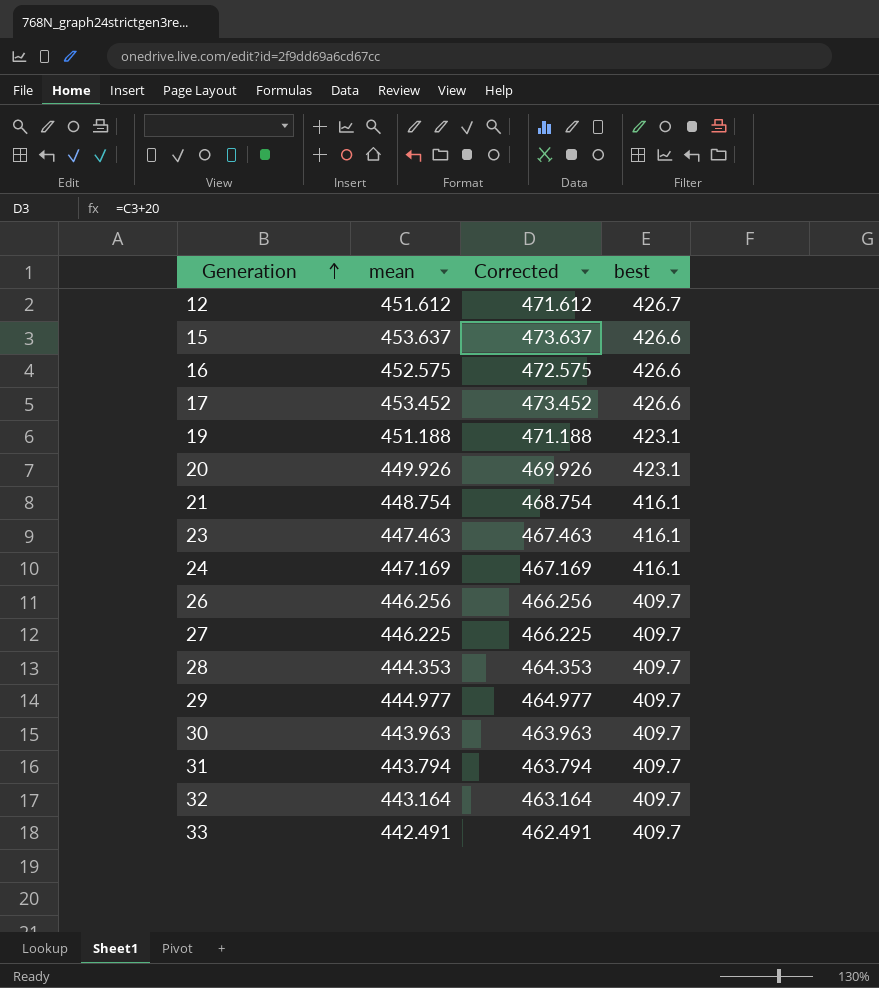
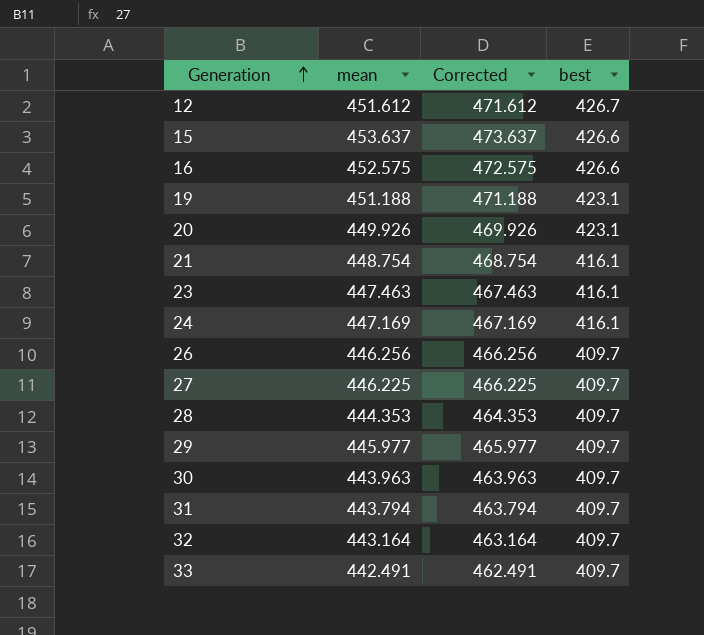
row 17: 453.452 | 473.452 | 426.6 -> none
29 | mean: 444.977 -> 445.977
29 | Corrected: 464.977 -> 465.977

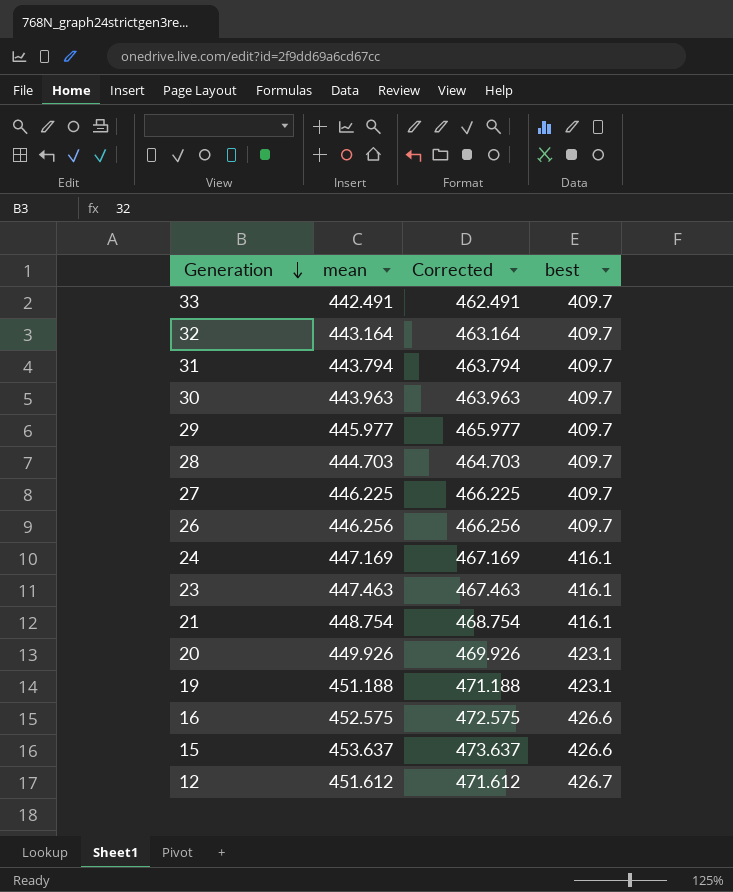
row order: Generation ascending -> Generation descending
28 | mean: 444.353 -> 444.703
28 | Corrected: 464.353 -> 464.703

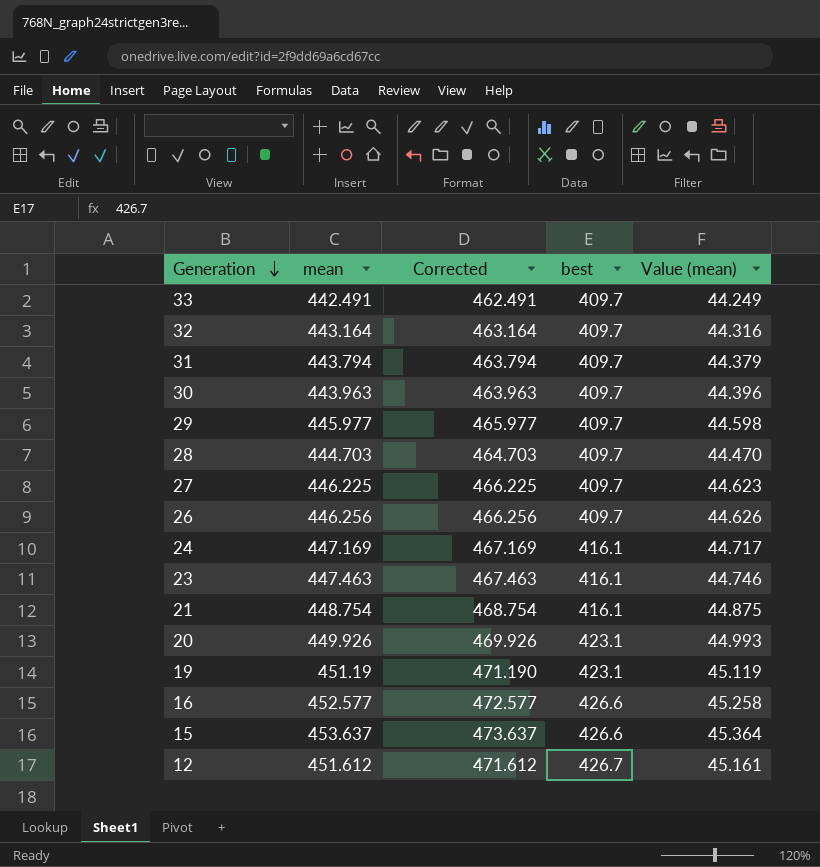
column Value (mean) | formula: none -> [mean] * 0.1
19 | mean: 451.188 -> 451.19
19 | Corrected: 471.188 -> 471.190
16 | mean: 452.575 -> 452.577
16 | Corrected: 472.575 -> 472.577

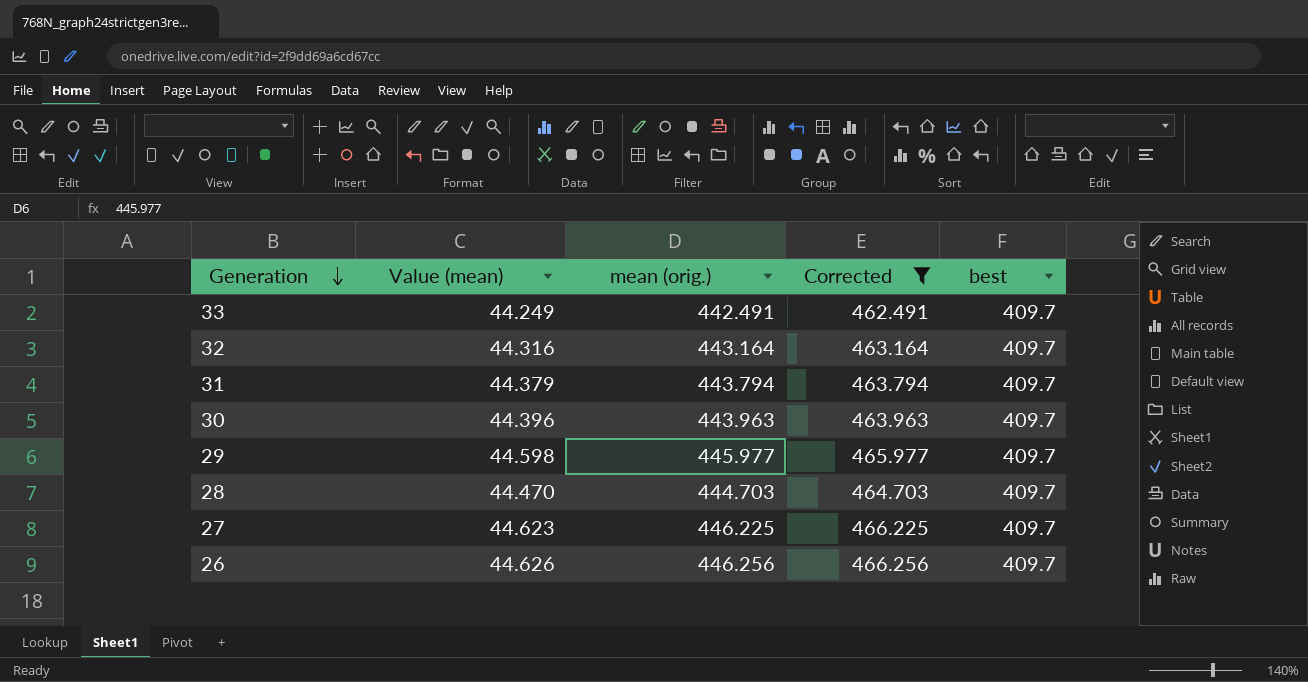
filter: none -> Corrected <= 466.256
column Value (mean) | position: 5 -> 2
column name: mean -> mean (orig.)

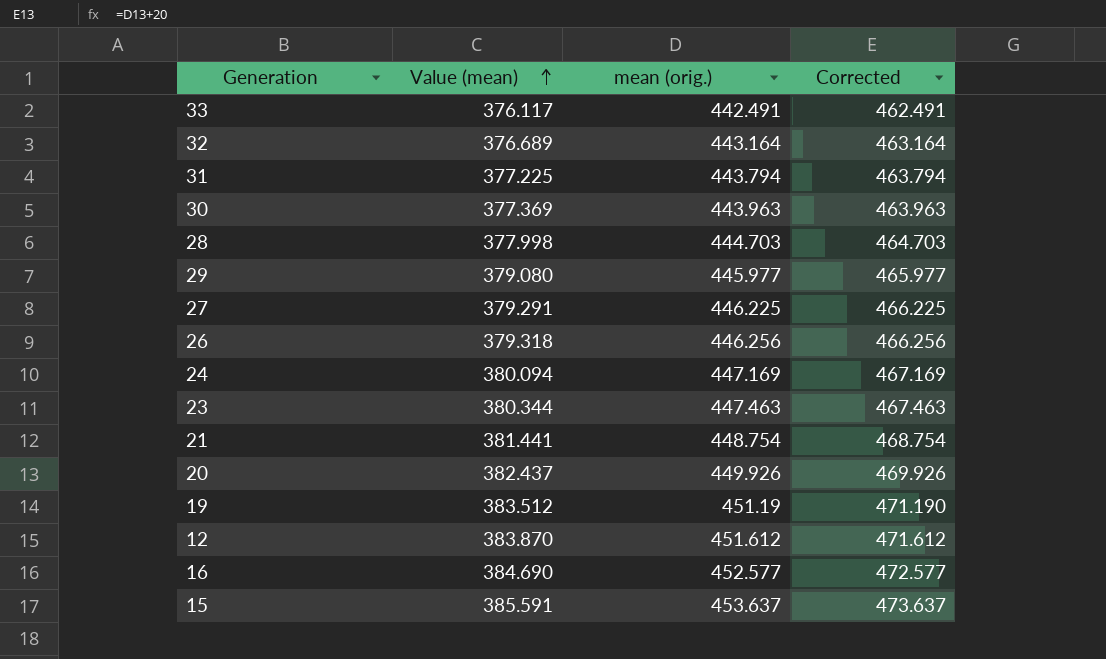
filter: Corrected <= 466.256 -> none
row order: Generation descending -> Value (mean) ascending
column best | position: 5 -> none
column Value (mean) | formula: [mean (orig.)] * 0.1 -> [mean (orig.)] * 0.85

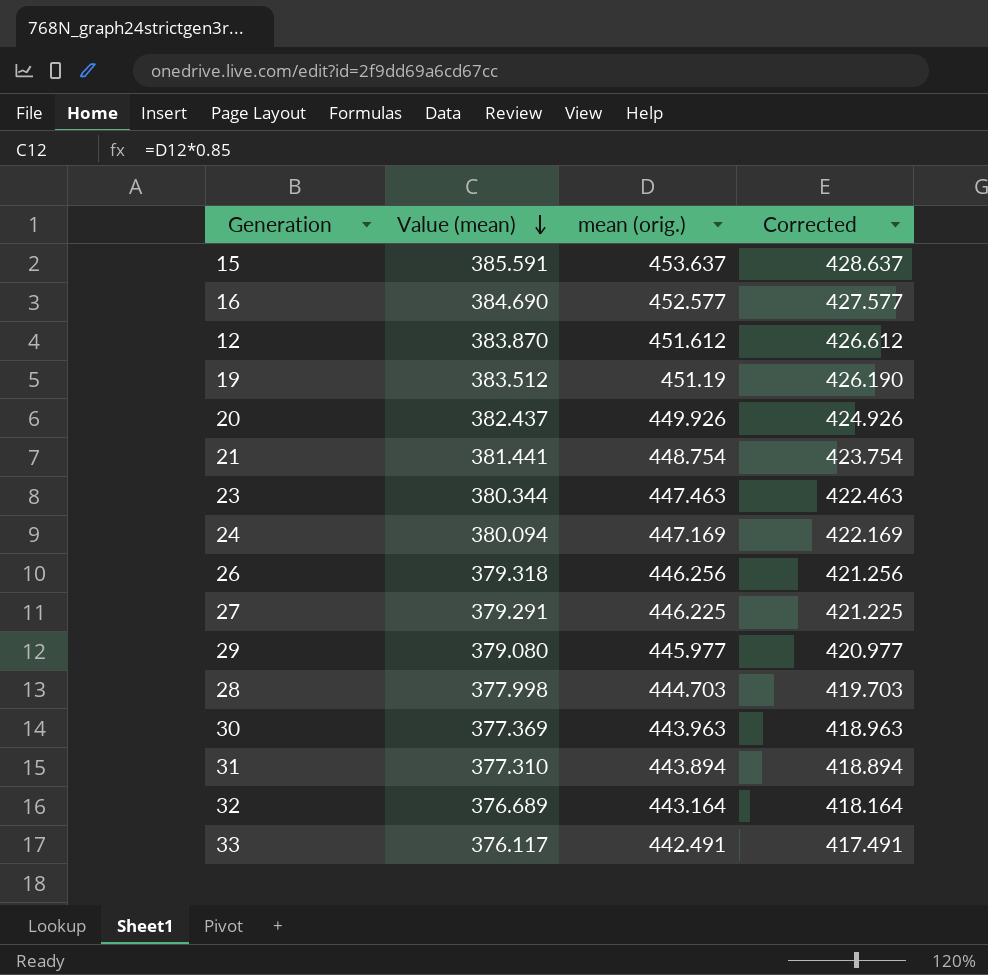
row order: Value (mean) ascending -> Value (mean) descending
column Corrected | formula: [mean (orig.)] + 20 -> [mean (orig.)] - 25
31 | Value (mean): 377.225 -> 377.310
31 | mean (orig.): 443.794 -> 443.894

